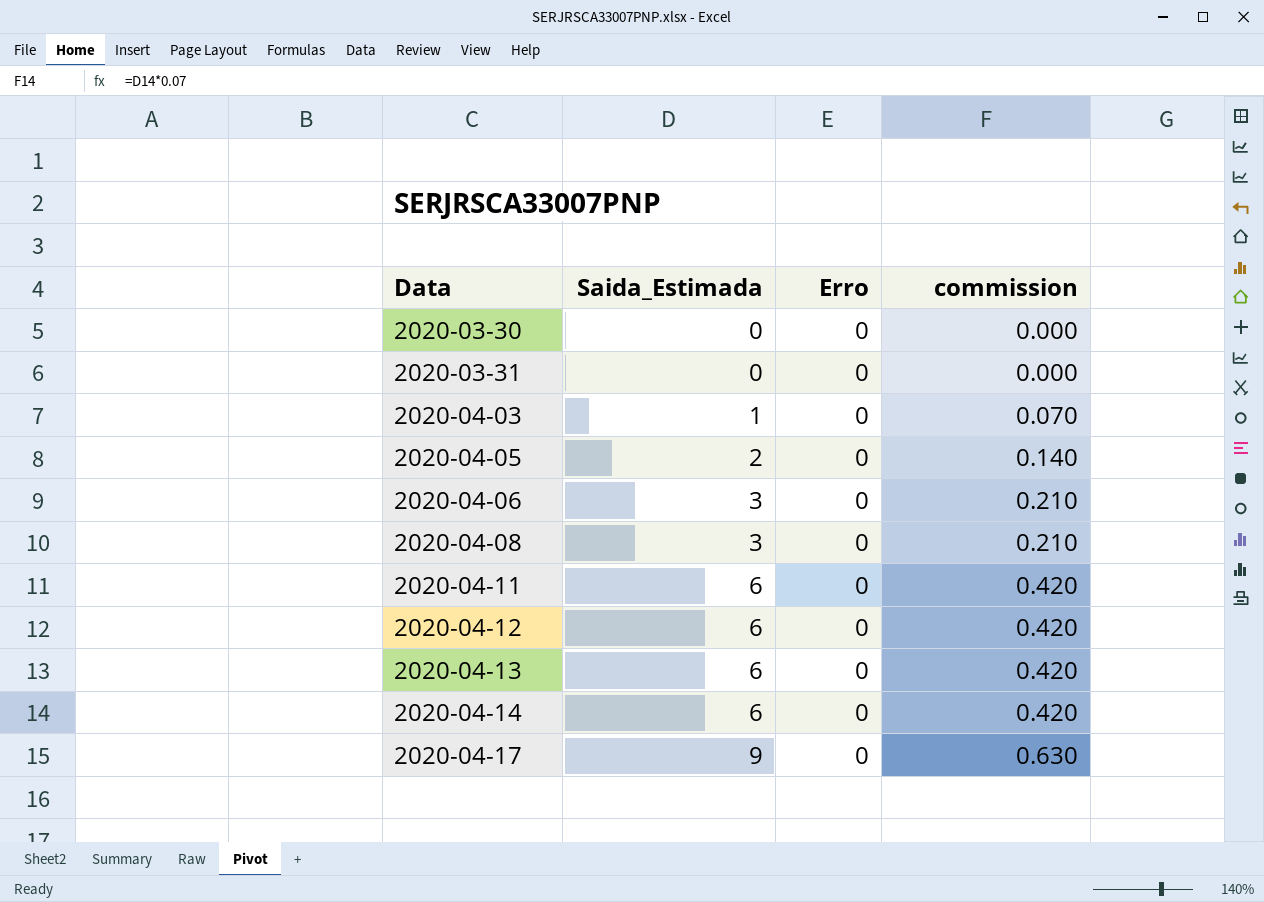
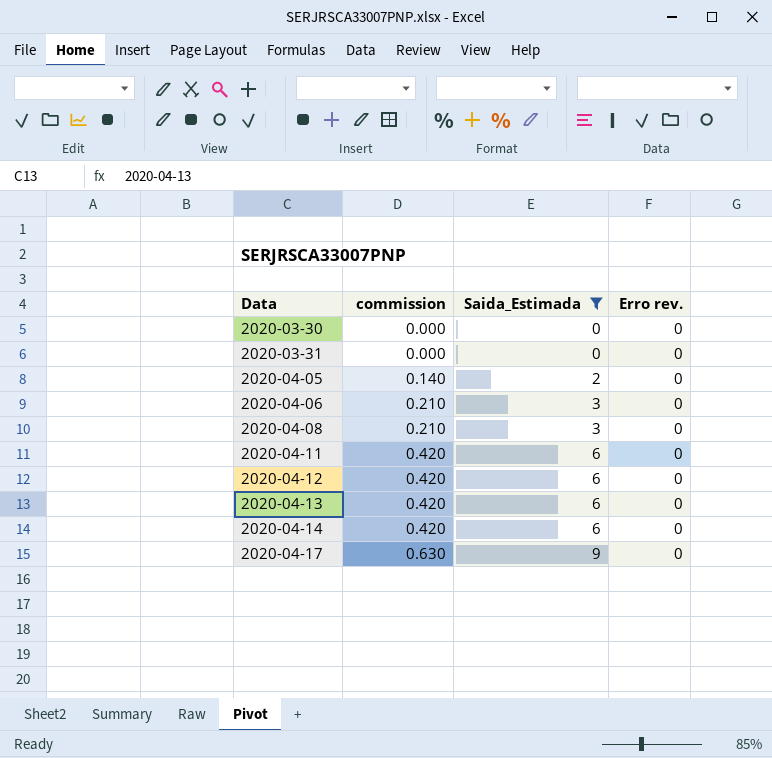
filter: none -> Saida_Estimada != 1
column commission | position: 4 -> 2
column name: Erro -> Erro rev.

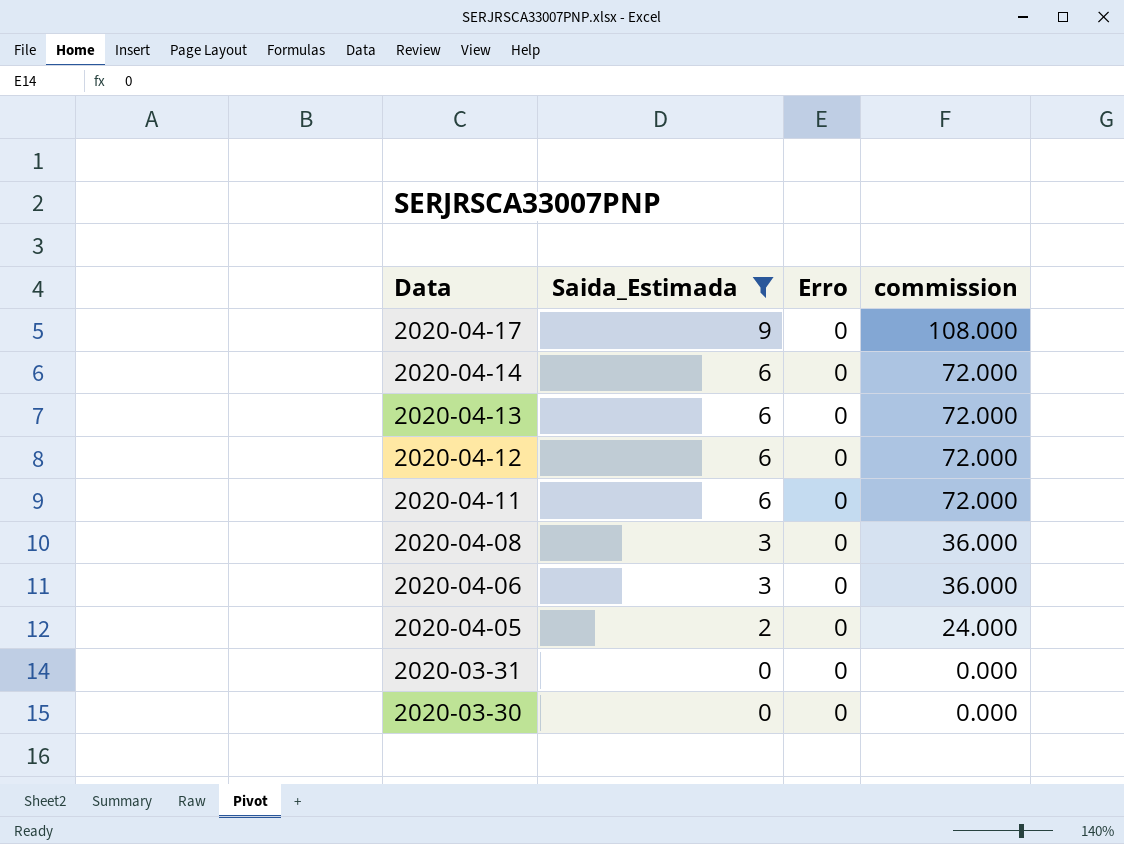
row order: Data ascending -> Data descending
column name: Erro rev. -> Erro
column commission | formula: [Saida_Estimada] * 0.07 -> [Saida_Estimada] * 12
column commission | position: 2 -> 4

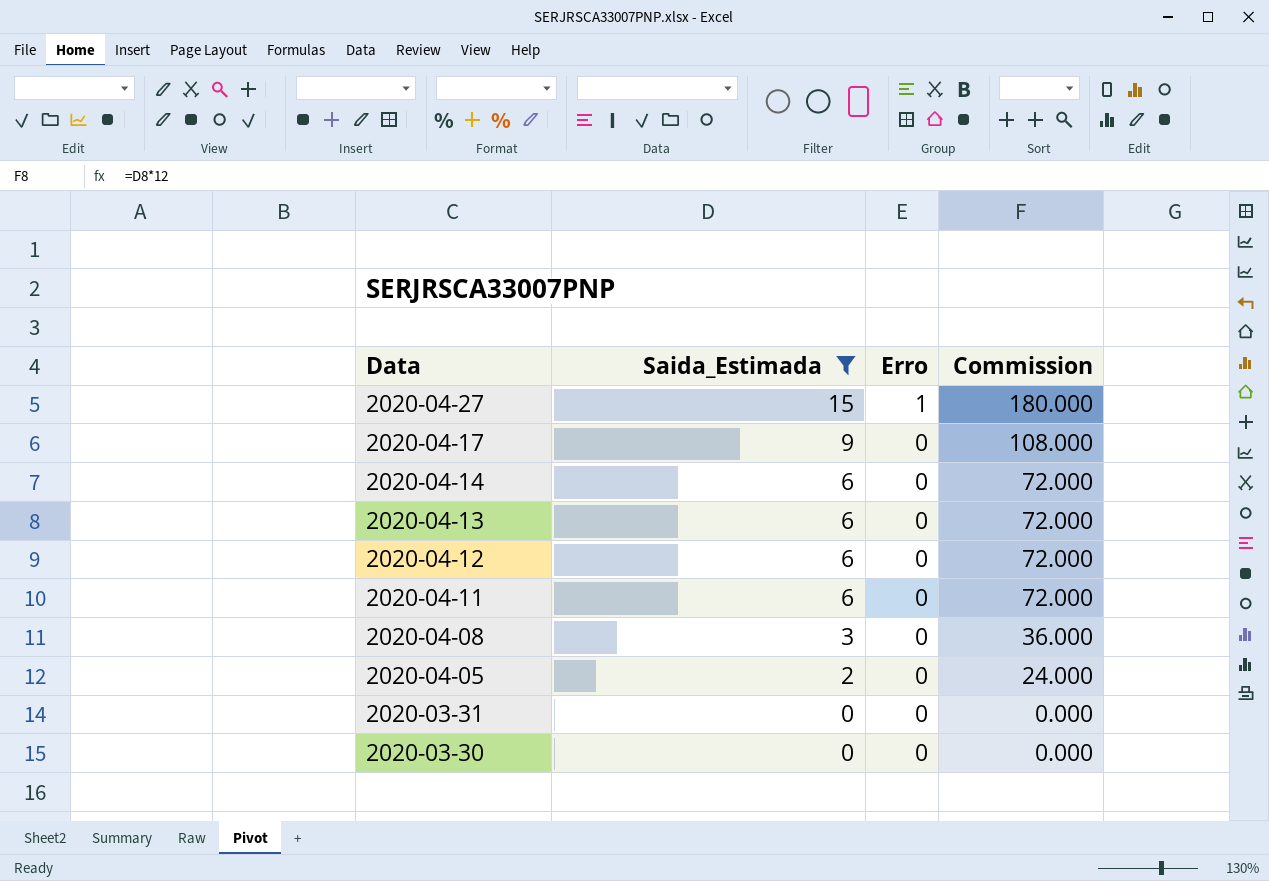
column name: commission -> Commission
row 2020-04-06: 3 | 0 | 36.000 -> none
row 2020-04-27: none -> 15 | 1 | 180.000

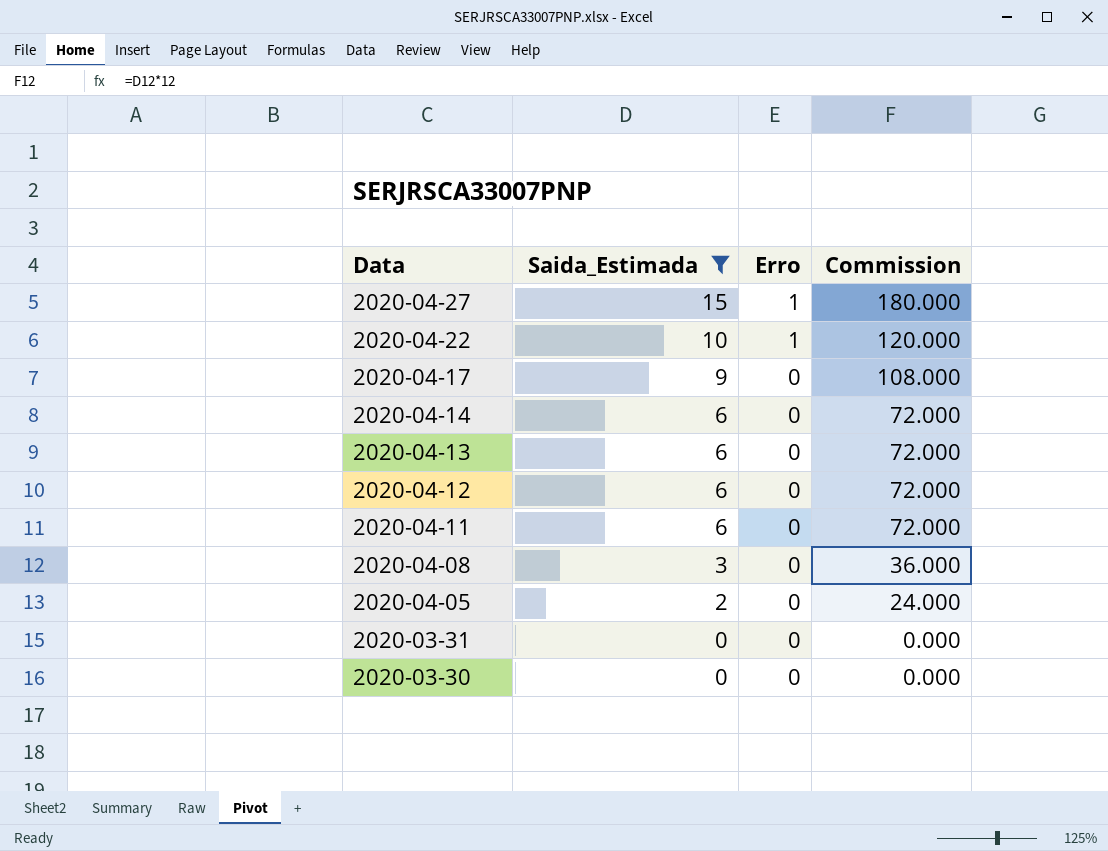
row 2020-04-22: none -> 10 | 1 | 120.000

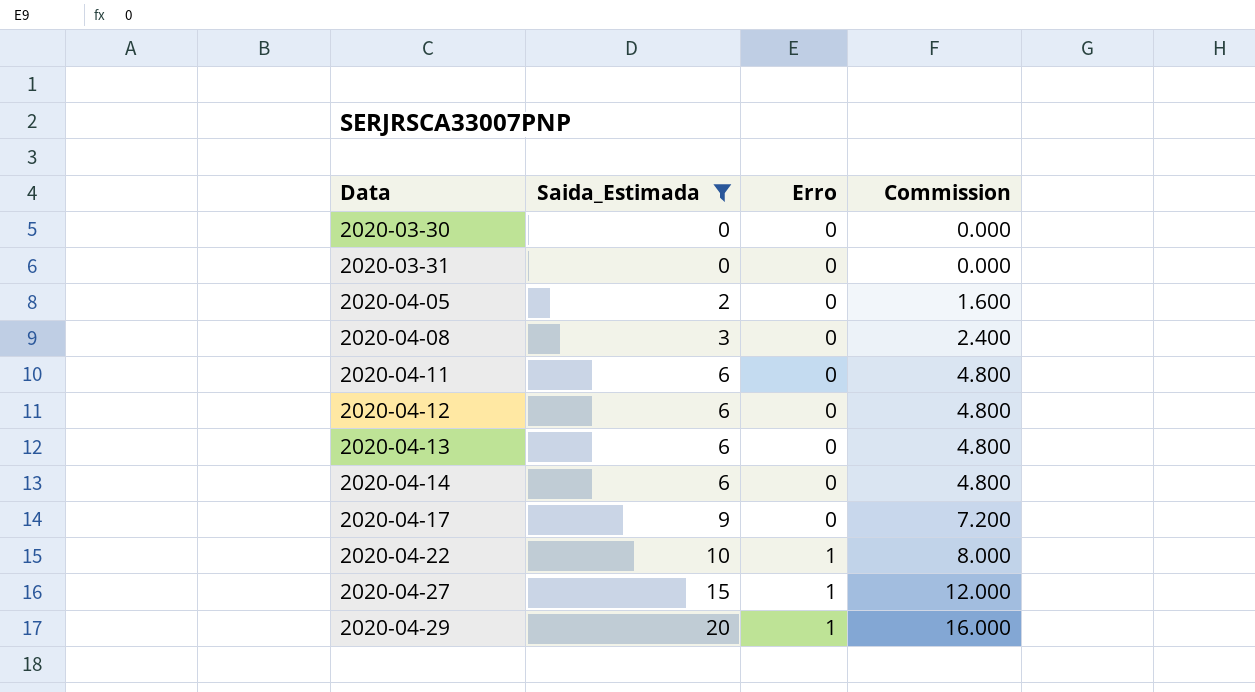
row order: Data descending -> Data ascending
column Commission | formula: [Saida_Estimada] * 12 -> [Saida_Estimada] * 0.8
row 2020-04-29: none -> 20 | 1 | 16.000

